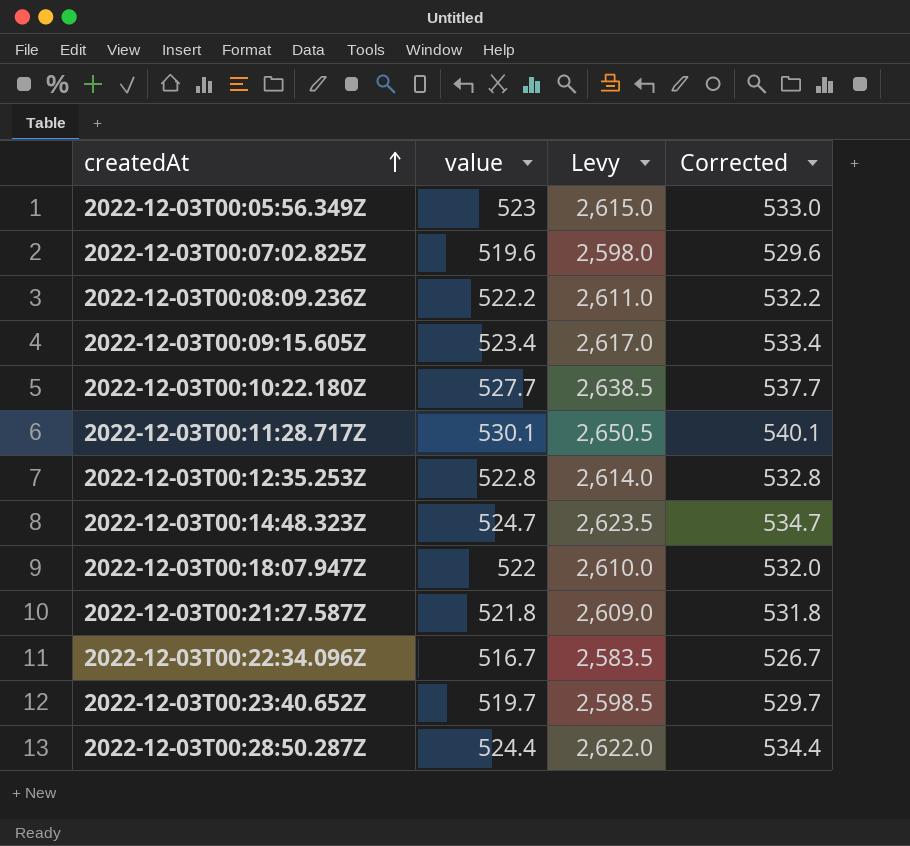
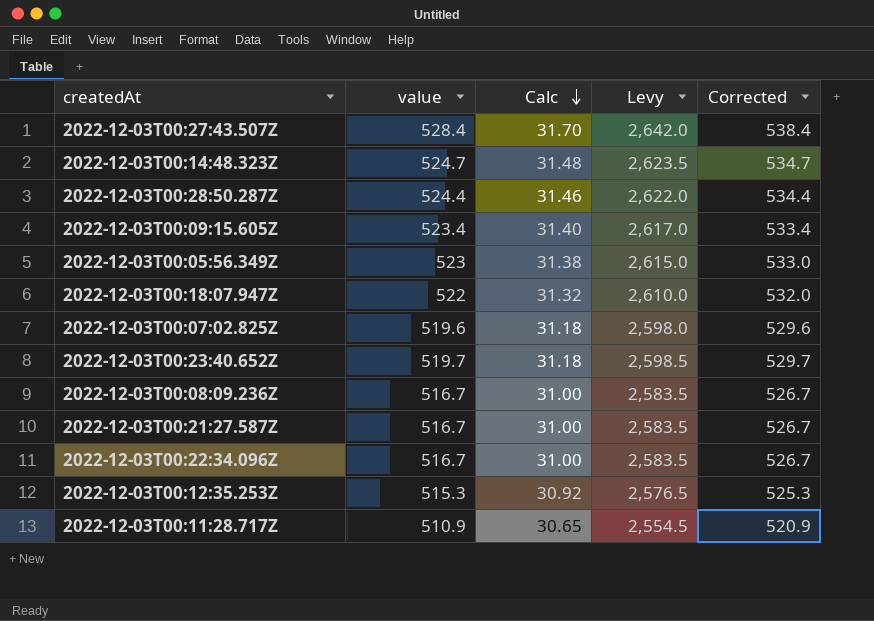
row order: createdAt ascending -> Calc descending
column Calc | formula: none -> [value] * 0.06
row 2022-12-03T00:10:22.180Z: 527.7 | 2,638.5 | 537.7 -> none
row 2022-12-03T00:27:43.507Z: none -> 528.4 | 31.70 | 2,642.0 | 538.4
2022-12-03T00:08:09.236Z | value: 522.2 -> 516.7
2022-12-03T00:08:09.236Z | Levy: 2,611.0 -> 2,583.5
2022-12-03T00:08:09.236Z | Corrected: 532.2 -> 526.7
2022-12-03T00:21:27.587Z | value: 521.8 -> 516.7
2022-12-03T00:21:27.587Z | Levy: 2,609.0 -> 2,583.5
2022-12-03T00:21:27.587Z | Corrected: 531.8 -> 526.7
2022-12-03T00:12:35.253Z | value: 522.8 -> 515.3
2022-12-03T00:12:35.253Z | Levy: 2,614.0 -> 2,576.5
2022-12-03T00:12:35.253Z | Corrected: 532.8 -> 525.3
2022-12-03T00:11:28.717Z | value: 530.1 -> 510.9
2022-12-03T00:11:28.717Z | Levy: 2,650.5 -> 2,554.5
2022-12-03T00:11:28.717Z | Corrected: 540.1 -> 520.9

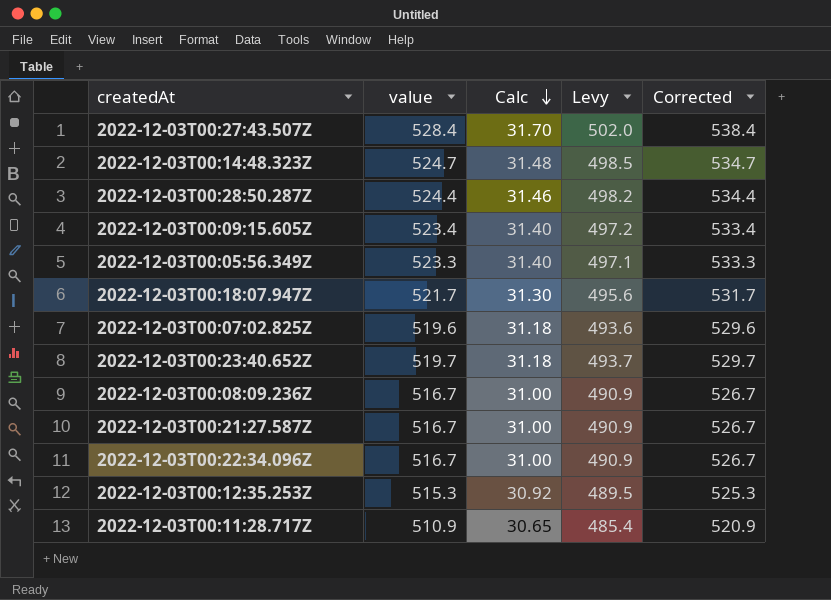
column Levy | formula: [value] * 5 -> [value] * 0.95
2022-12-03T00:05:56.349Z | value: 523 -> 523.3
2022-12-03T00:05:56.349Z | Calc: 31.38 -> 31.40
2022-12-03T00:05:56.349Z | Corrected: 533.0 -> 533.3
2022-12-03T00:18:07.947Z | value: 522 -> 521.7
2022-12-03T00:18:07.947Z | Calc: 31.32 -> 31.30
2022-12-03T00:18:07.947Z | Corrected: 532.0 -> 531.7

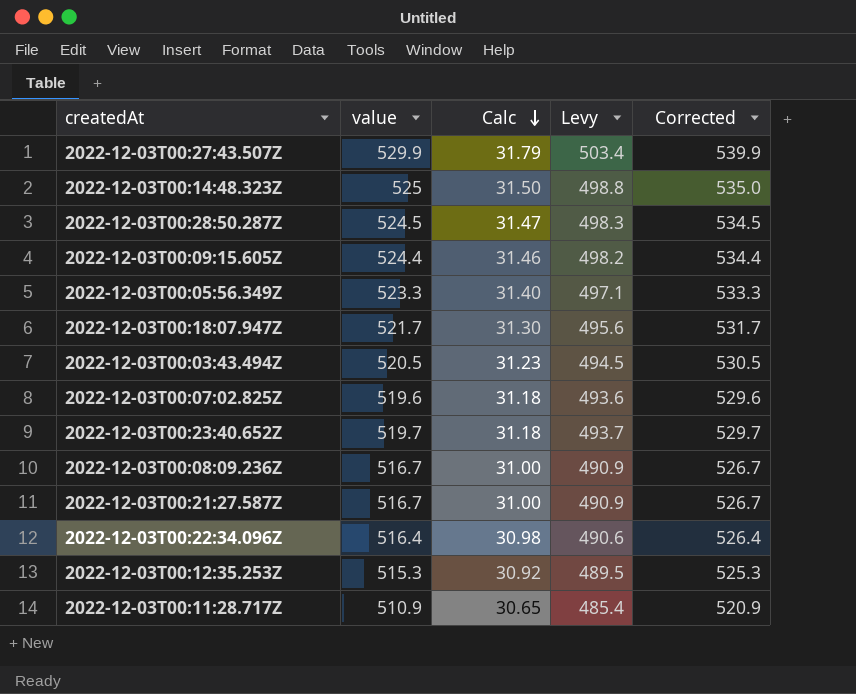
2022-12-03T00:27:43.507Z | value: 528.4 -> 529.9
2022-12-03T00:27:43.507Z | Calc: 31.70 -> 31.79
2022-12-03T00:27:43.507Z | Levy: 502.0 -> 503.4
2022-12-03T00:27:43.507Z | Corrected: 538.4 -> 539.9
2022-12-03T00:14:48.323Z | value: 524.7 -> 525
2022-12-03T00:14:48.323Z | Calc: 31.48 -> 31.50
2022-12-03T00:14:48.323Z | Levy: 498.5 -> 498.8
2022-12-03T00:14:48.323Z | Corrected: 534.7 -> 535.0
2022-12-03T00:28:50.287Z | value: 524.4 -> 524.5
2022-12-03T00:28:50.287Z | Calc: 31.46 -> 31.47
2022-12-03T00:28:50.287Z | Levy: 498.2 -> 498.3
2022-12-03T00:28:50.287Z | Corrected: 534.4 -> 534.5
2022-12-03T00:09:15.605Z | value: 523.4 -> 524.4
2022-12-03T00:09:15.605Z | Calc: 31.40 -> 31.46
2022-12-03T00:09:15.605Z | Levy: 497.2 -> 498.2
2022-12-03T00:09:15.605Z | Corrected: 533.4 -> 534.4
row 2022-12-03T00:03:43.494Z: none -> 520.5 | 31.23 | 494.5 | 530.5
2022-12-03T00:22:34.096Z | value: 516.7 -> 516.4
2022-12-03T00:22:34.096Z | Calc: 31.00 -> 30.98
2022-12-03T00:22:34.096Z | Levy: 490.9 -> 490.6
2022-12-03T00:22:34.096Z | Corrected: 526.7 -> 526.4

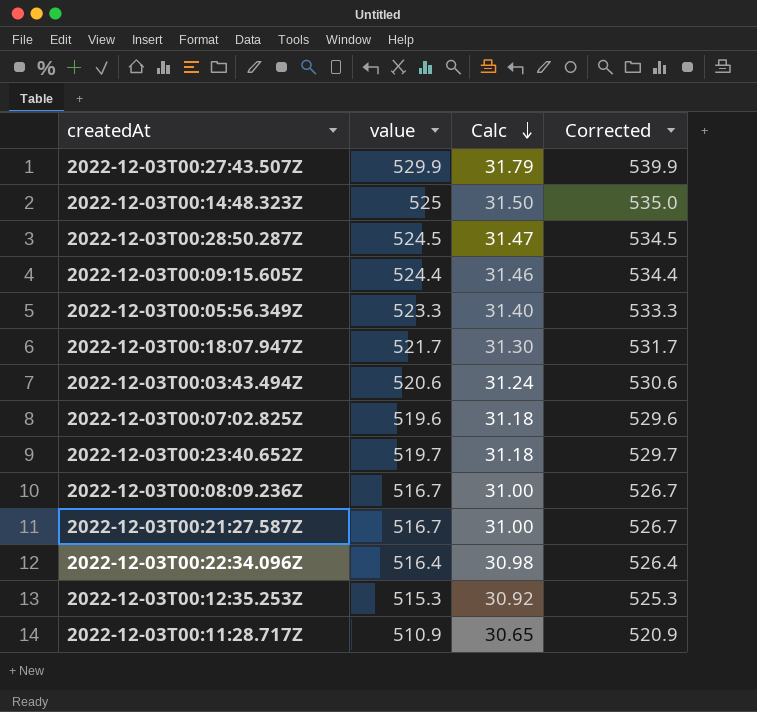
column Levy | formula: [value] * 0.95 -> none
2022-12-03T00:03:43.494Z | value: 520.5 -> 520.6
2022-12-03T00:03:43.494Z | Calc: 31.23 -> 31.24
2022-12-03T00:03:43.494Z | Corrected: 530.5 -> 530.6

